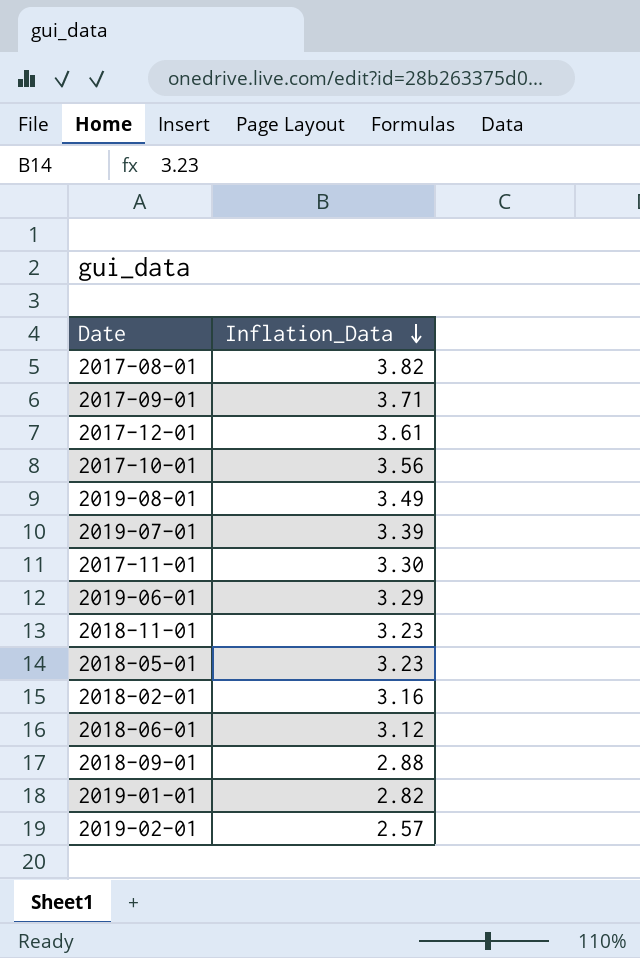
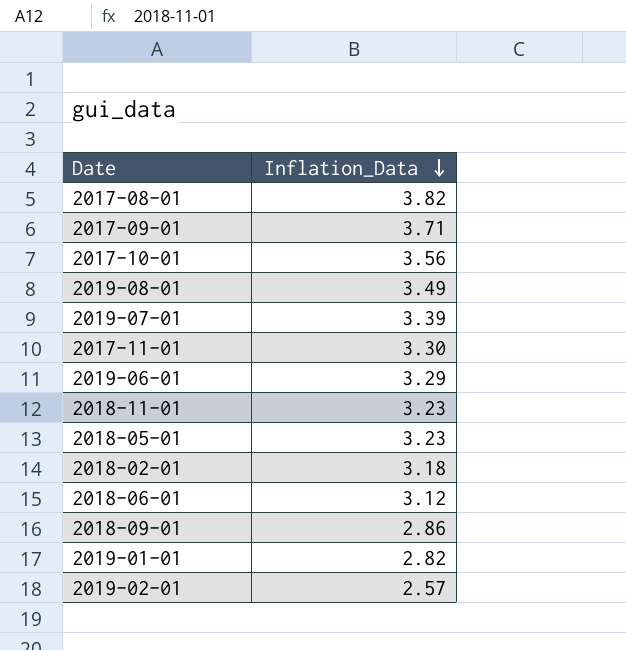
row 2017-12-01: 3.61 -> none
2018-02-01 | Inflation_Data: 3.16 -> 3.18
2018-09-01 | Inflation_Data: 2.88 -> 2.86

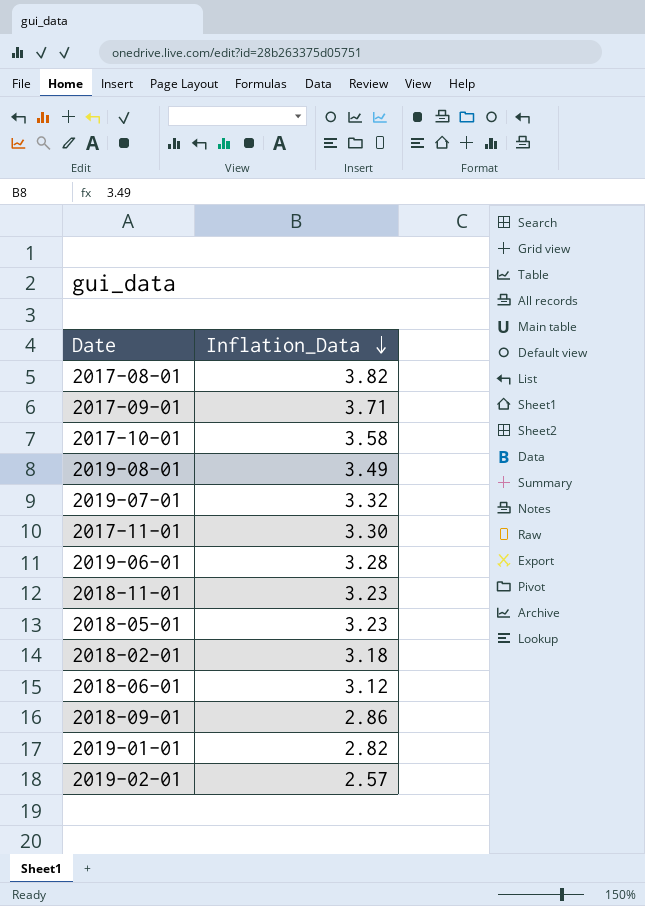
2017-10-01 | Inflation_Data: 3.56 -> 3.58
2019-07-01 | Inflation_Data: 3.39 -> 3.32
2019-06-01 | Inflation_Data: 3.29 -> 3.28

